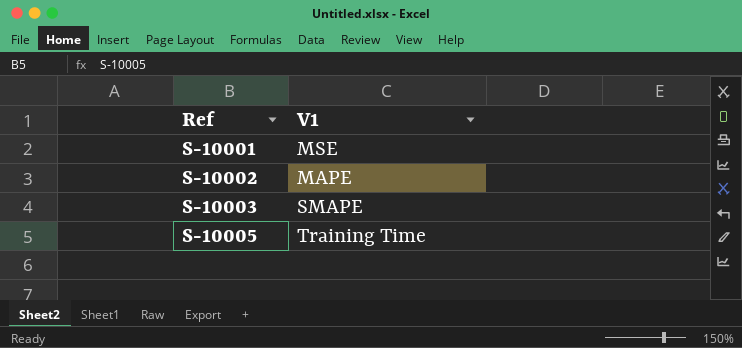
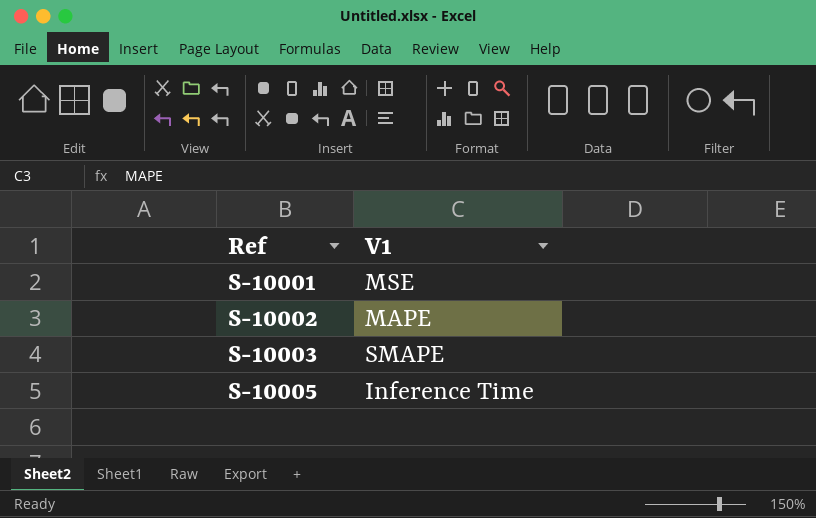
S-10005 | V1: Training Time -> Inference Time

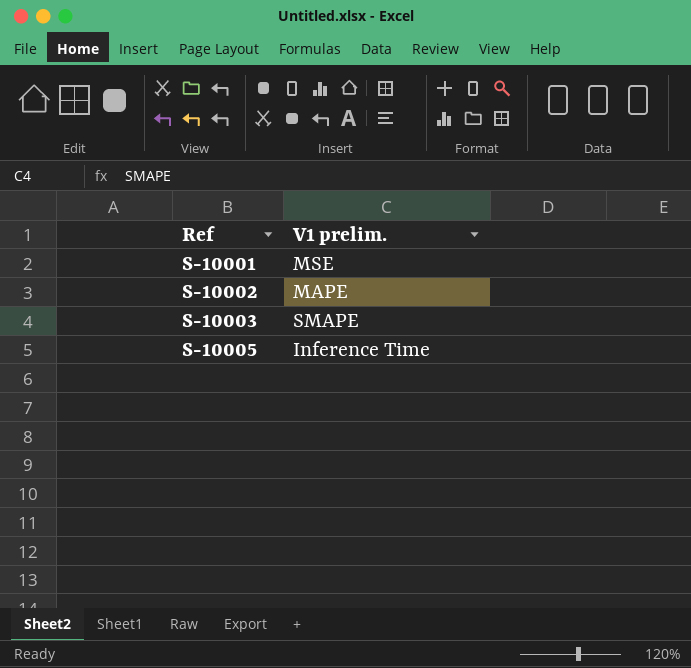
column name: V1 -> V1 prelim.

